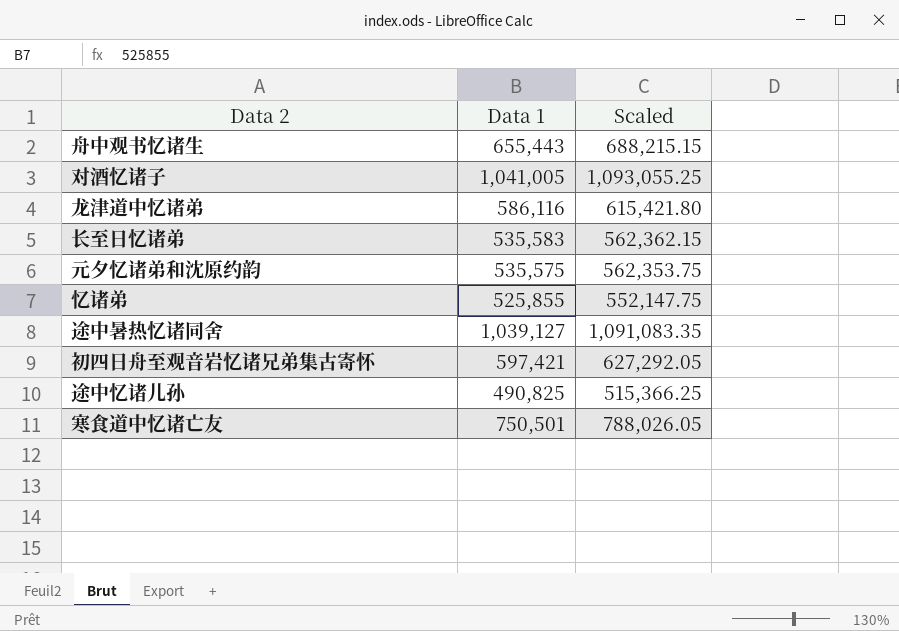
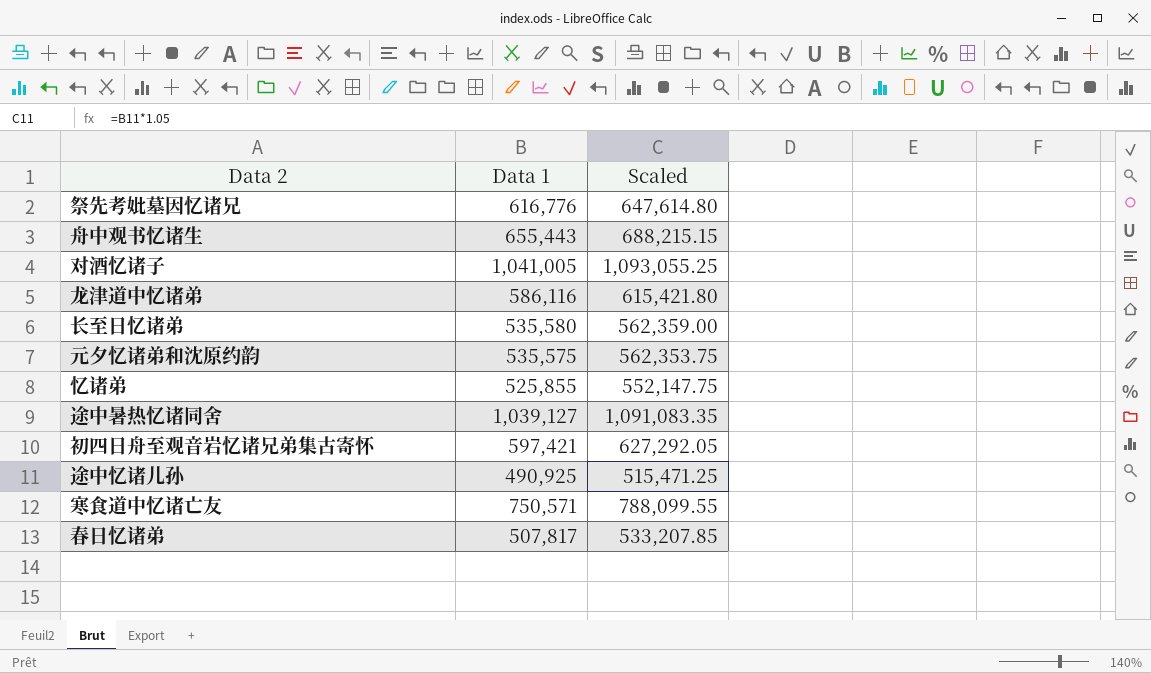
row 祭先考妣墓因忆诸兄: none -> 616,776 | 647,614.80
长至日忆诸弟 | Data 1: 535,583 -> 535,580
长至日忆诸弟 | Scaled: 562,362.15 -> 562,359.00
途中忆诸儿孙 | Data 1: 490,825 -> 490,925
途中忆诸儿孙 | Scaled: 515,366.25 -> 515,471.25
寒食道中忆诸亡友 | Data 1: 750,501 -> 750,571
寒食道中忆诸亡友 | Scaled: 788,026.05 -> 788,099.55
row 春日忆诸弟: none -> 507,817 | 533,207.85

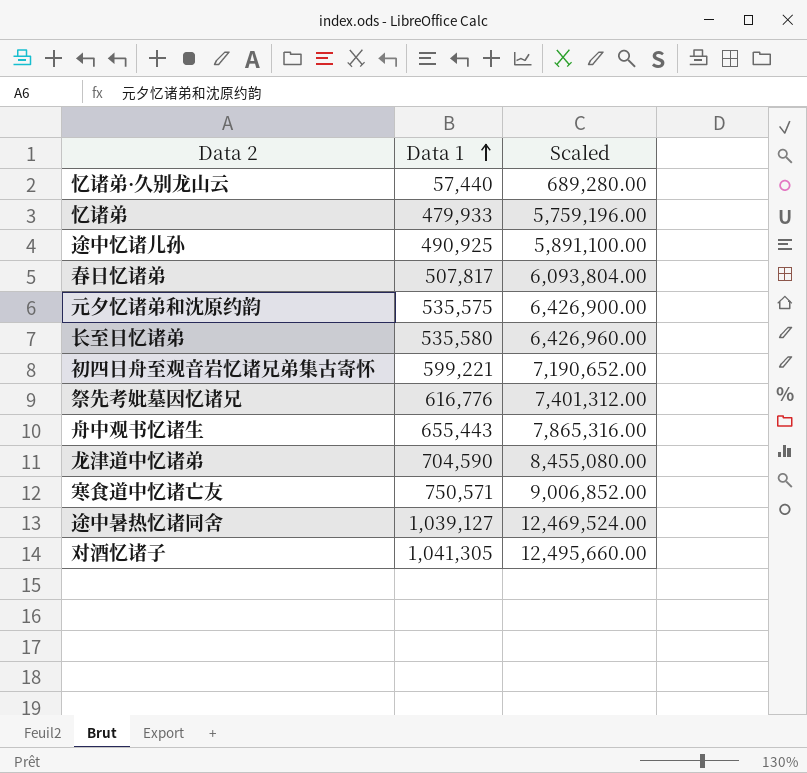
row order: none -> Data 1 ascending
column Scaled | formula: [Data 1] * 1.05 -> [Data 1] * 12
row 忆诸弟·久别龙山云: none -> 57,440 | 689,280.00
忆诸弟 | Data 1: 525,855 -> 479,933
初四日舟至观音岩忆诸兄弟集古寄怀 | Data 1: 597,421 -> 599,221
龙津道中忆诸弟 | Data 1: 586,116 -> 704,590
对酒忆诸子 | Data 1: 1,041,005 -> 1,041,305

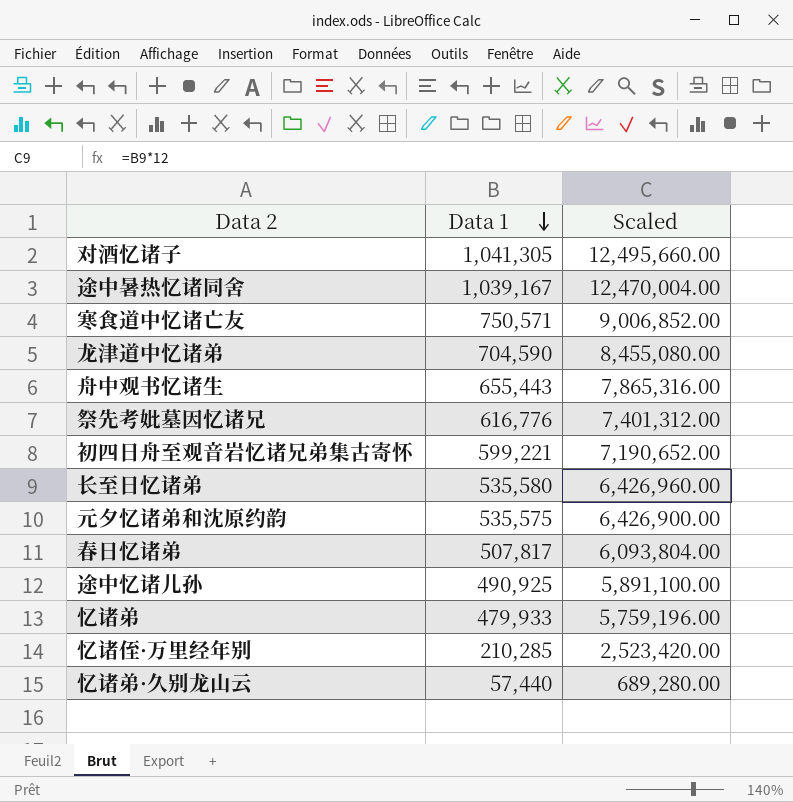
row order: Data 1 ascending -> Data 1 descending
途中暑热忆诸同舍 | Data 1: 1,039,127 -> 1,039,167
途中暑热忆诸同舍 | Scaled: 12,469,524.00 -> 12,470,004.00
row 忆诸侄·万里经年别: none -> 210,285 | 2,523,420.00

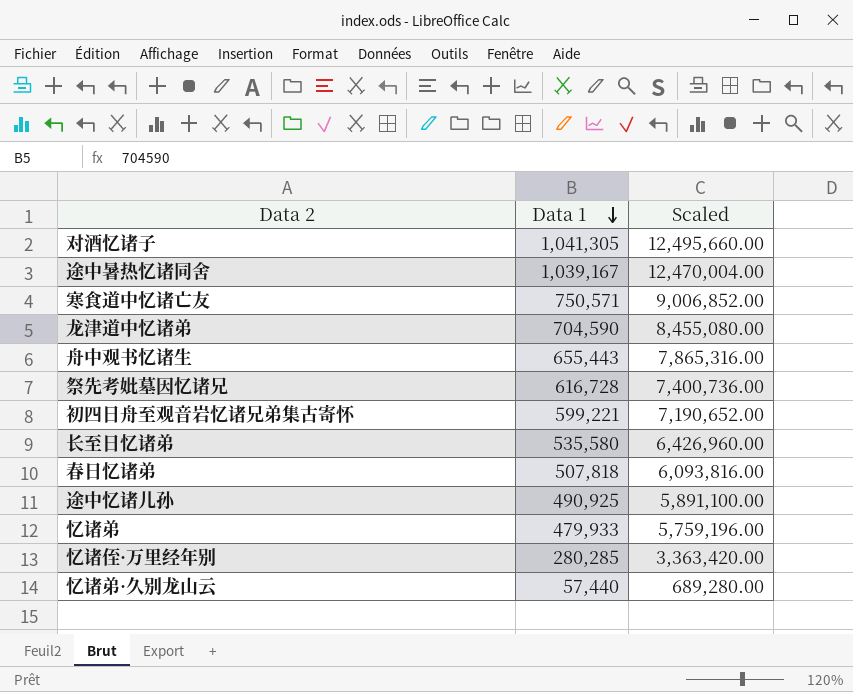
row 元夕忆诸弟和沈原约韵: 535,575 | 6,426,900.00 -> none
祭先考妣墓因忆诸兄 | Data 1: 616,776 -> 616,728
祭先考妣墓因忆诸兄 | Scaled: 7,401,312.00 -> 7,400,736.00
春日忆诸弟 | Data 1: 507,817 -> 507,818
春日忆诸弟 | Scaled: 6,093,804.00 -> 6,093,816.00
忆诸侄·万里经年别 | Data 1: 210,285 -> 280,285
忆诸侄·万里经年别 | Scaled: 2,523,420.00 -> 3,363,420.00

